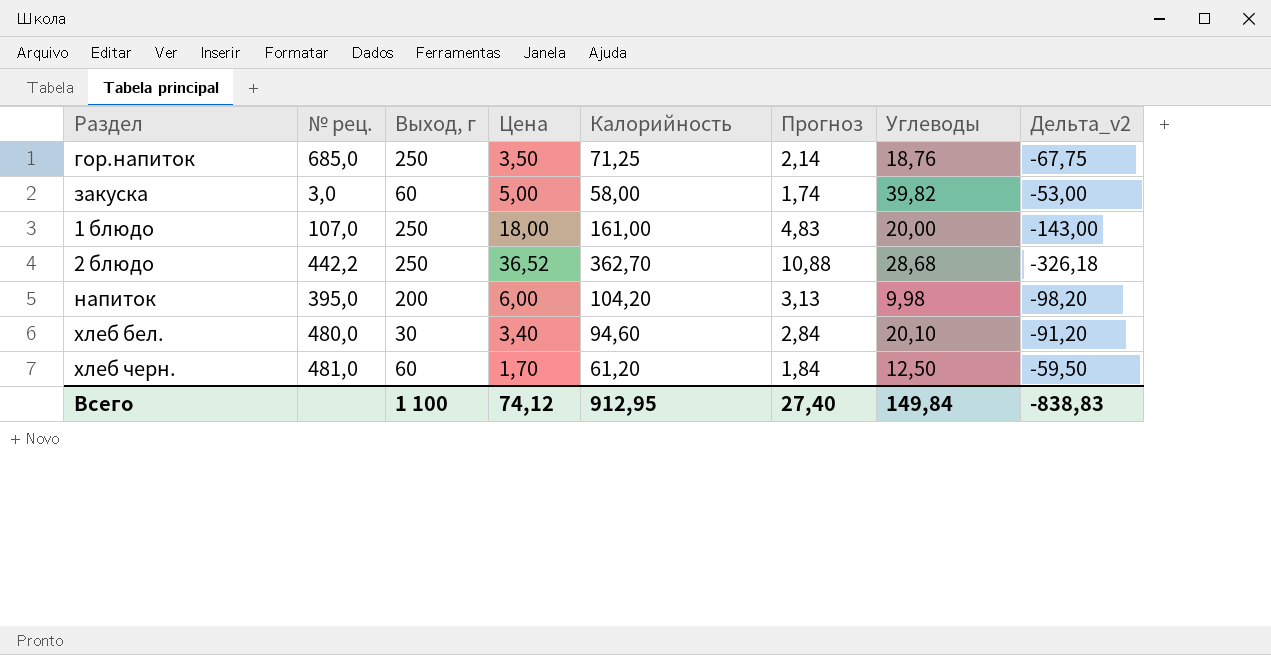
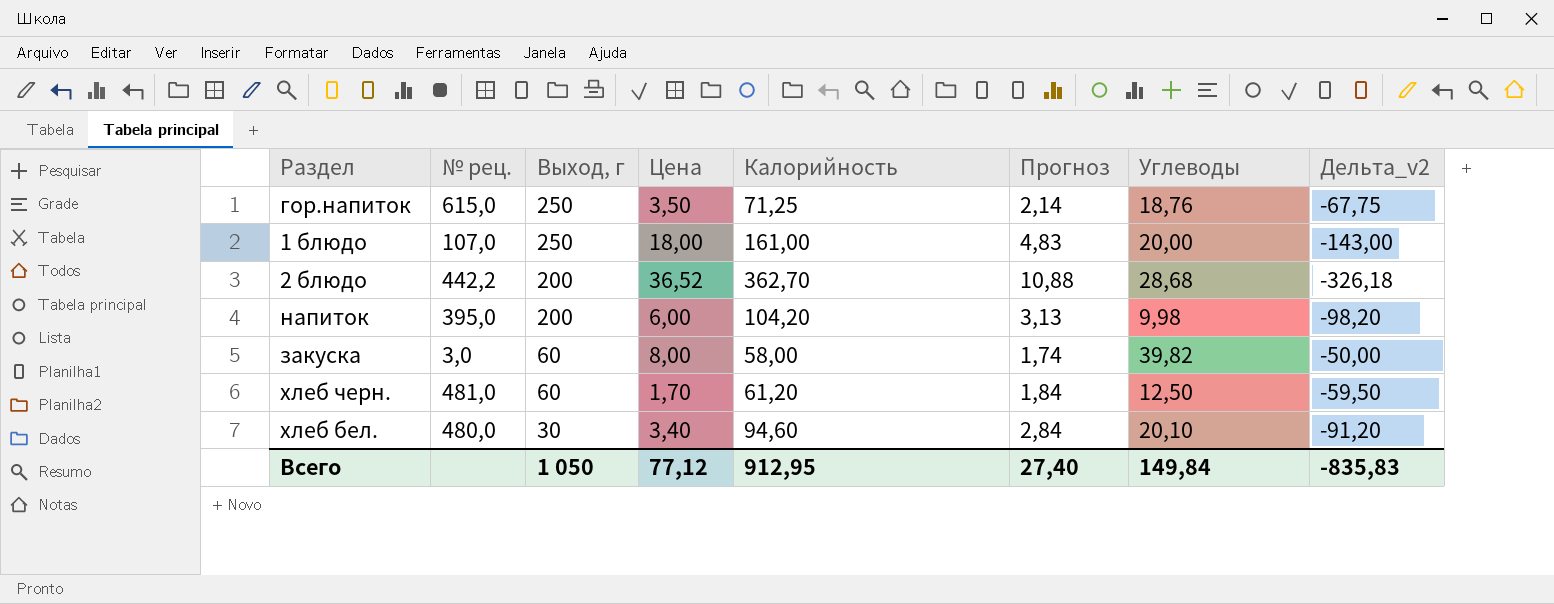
row order: none -> Выход, г descending
гор.напиток | № рец.: 685,0 -> 615,0
2 блюдо | Выход, г: 250 -> 200
закуска | Цена: 5,00 -> 8,00
закуска | Дельта_v2: -53,00 -> -50,00
Всего | Выход, г: 1 100 -> 1 050
Всего | Цена: 74,12 -> 77,12
Всего | Дельта_v2: -838,83 -> -835,83

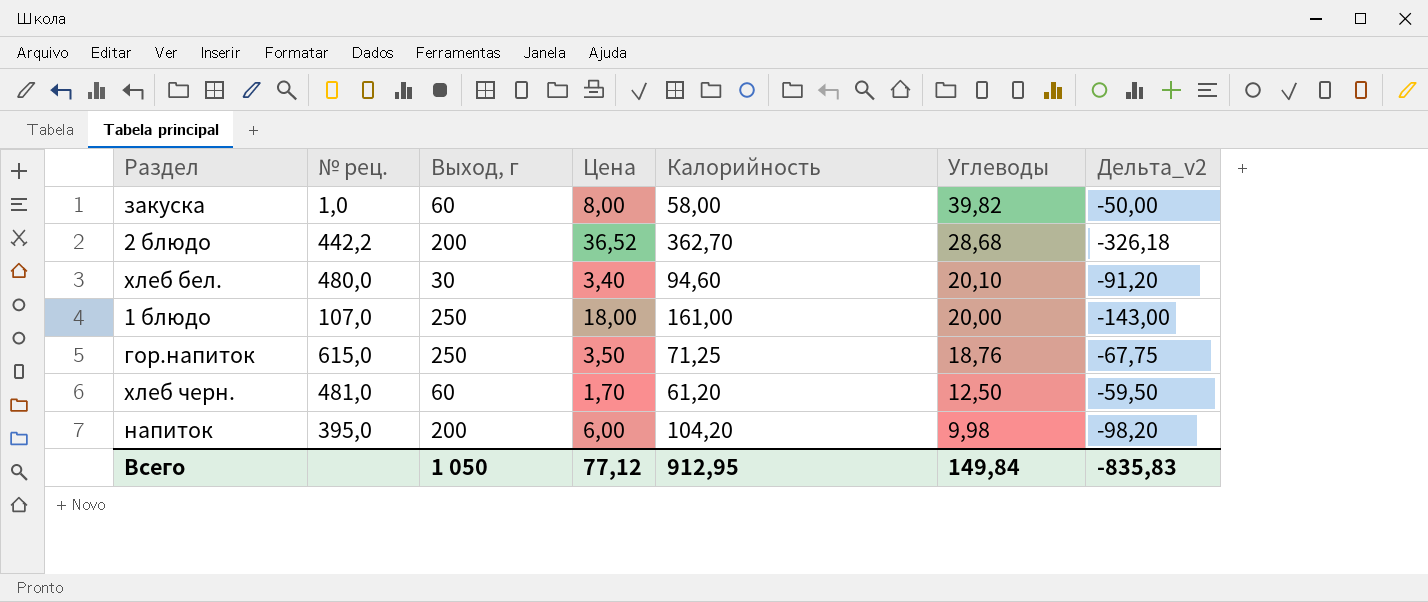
row order: Выход, г descending -> Углеводы descending
column Прогноз | formula: [Калорийность] * 0,03 -> none
закуска | № рец.: 3,0 -> 1,0

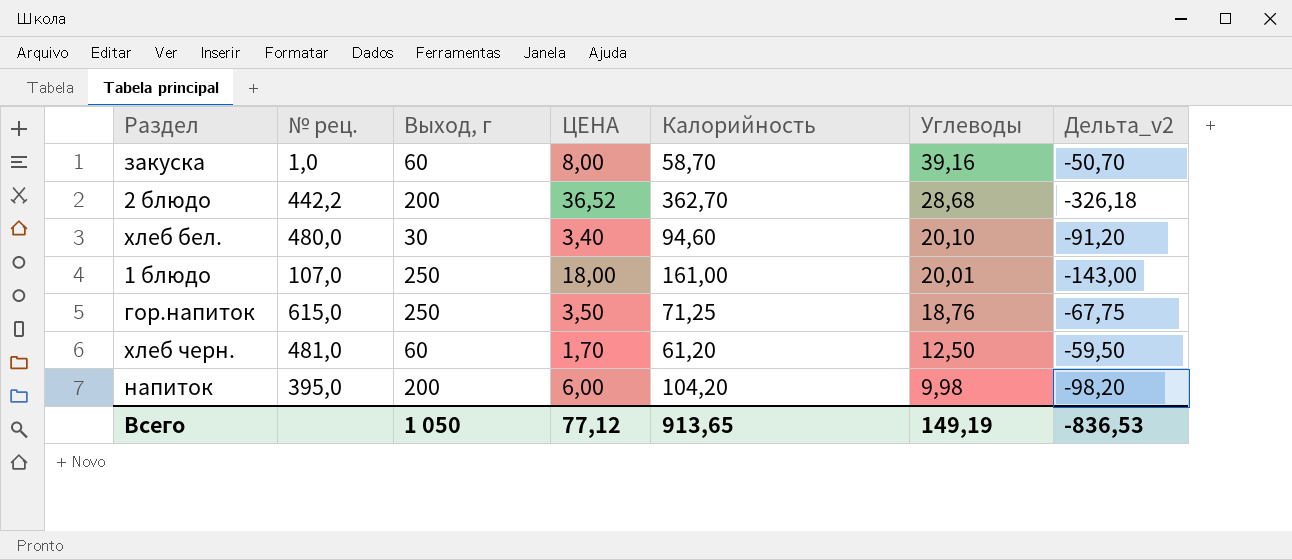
column name: Цена -> ЦЕНА
закуска | Калорийность: 58,00 -> 58,70
закуска | Углеводы: 39,82 -> 39,16
закуска | Дельта_v2: -50,00 -> -50,70
1 блюдо | Углеводы: 20,00 -> 20,01
Всего | Калорийность: 912,95 -> 913,65
Всего | Углеводы: 149,84 -> 149,19
Всего | Дельта_v2: -835,83 -> -836,53

